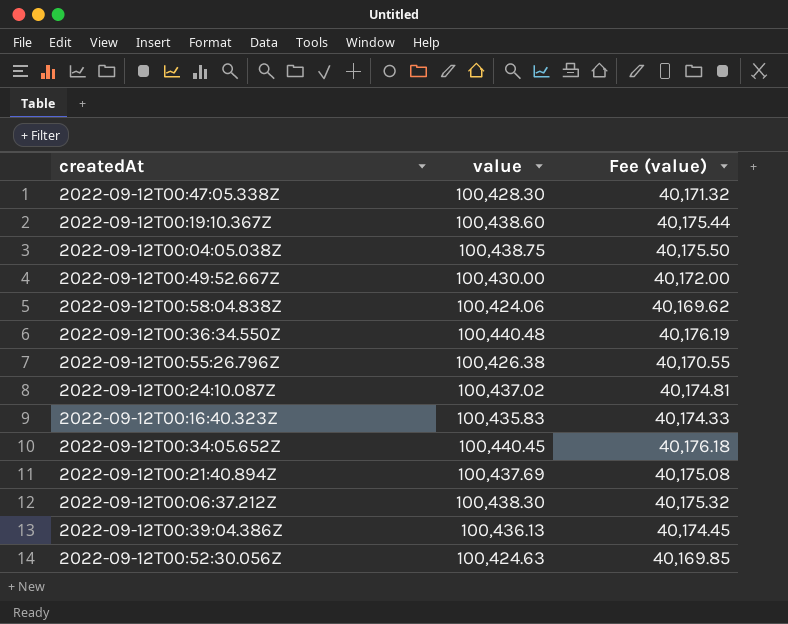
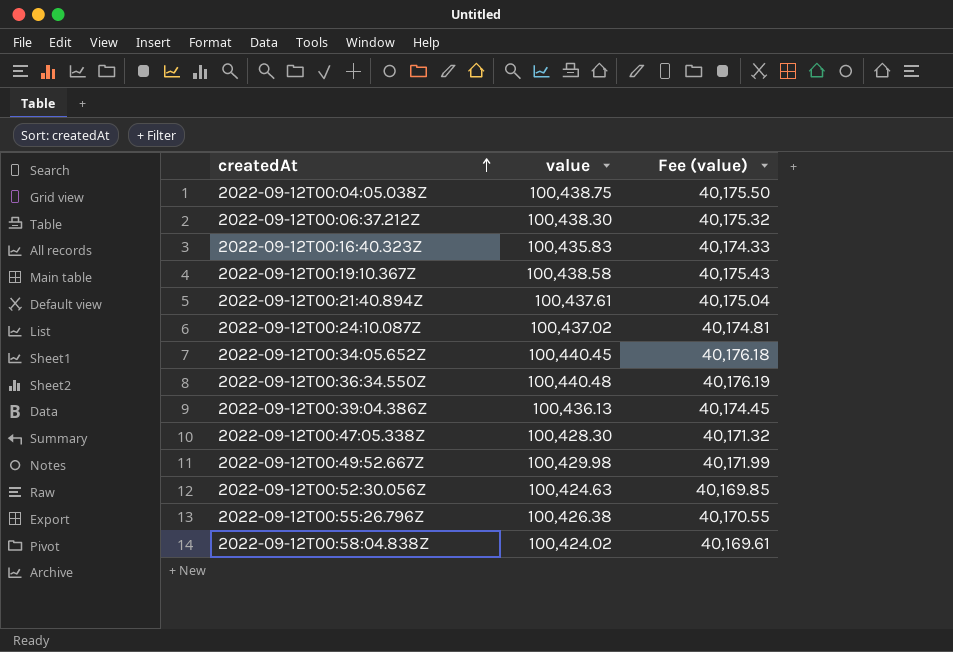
row order: none -> createdAt ascending
2022-09-12T00:19:10.367Z | value: 100,438.60 -> 100,438.58
2022-09-12T00:19:10.367Z | Fee (value): 40,175.44 -> 40,175.43
2022-09-12T00:21:40.894Z | value: 100,437.69 -> 100,437.61
2022-09-12T00:21:40.894Z | Fee (value): 40,175.08 -> 40,175.04
2022-09-12T00:49:52.667Z | value: 100,430.00 -> 100,429.98
2022-09-12T00:49:52.667Z | Fee (value): 40,172.00 -> 40,171.99
2022-09-12T00:58:04.838Z | value: 100,424.06 -> 100,424.02
2022-09-12T00:58:04.838Z | Fee (value): 40,169.62 -> 40,169.61

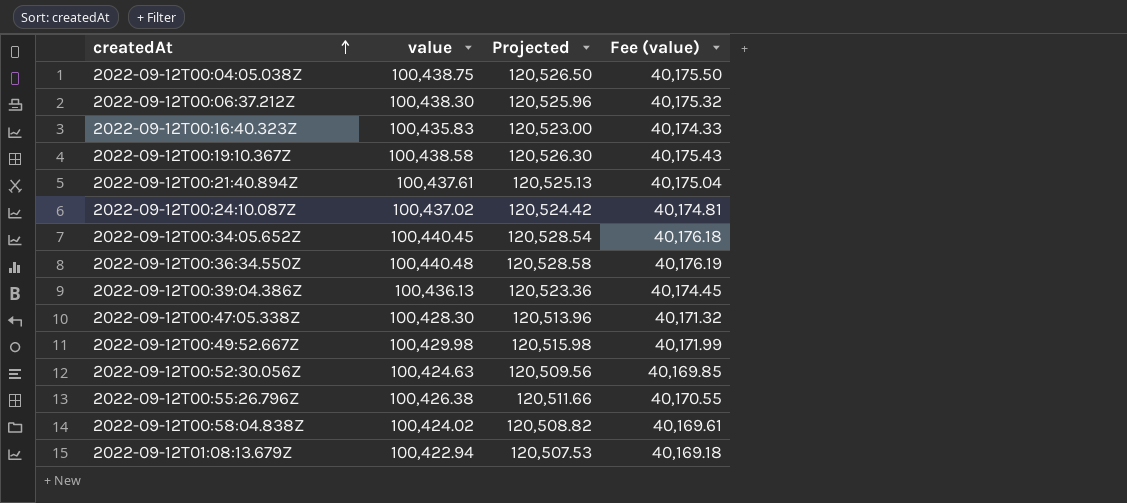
column Projected | formula: none -> [value] * 1.2
row 2022-09-12T01:08:13.679Z: none -> 100,422.94 | 120,507.53 | 40,169.18

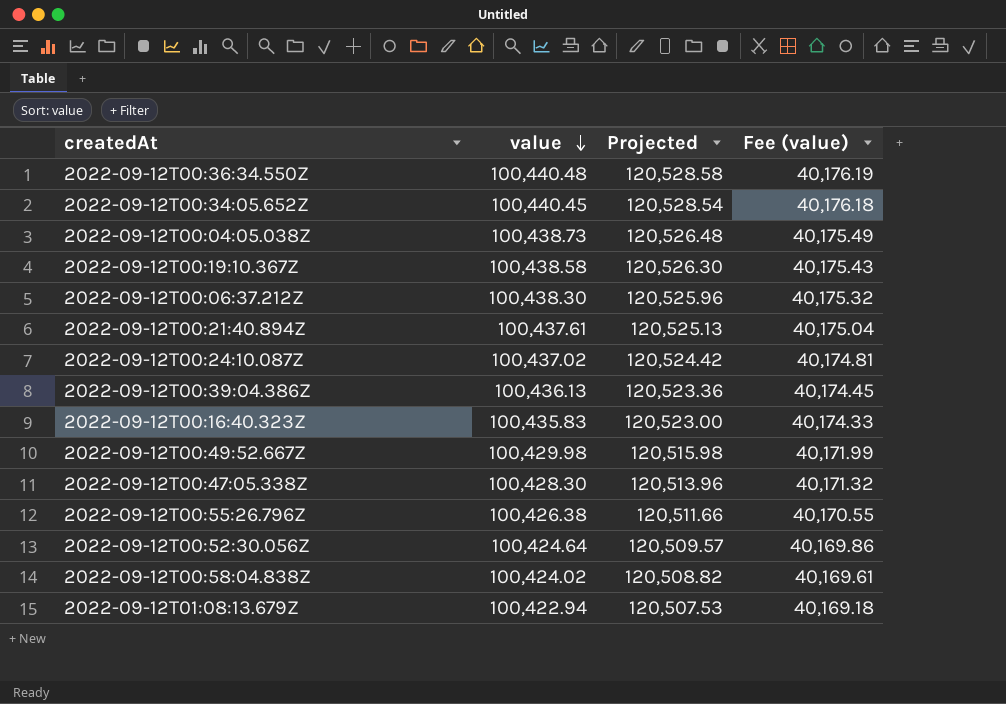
row order: createdAt ascending -> value descending
2022-09-12T00:04:05.038Z | value: 100,438.75 -> 100,438.73
2022-09-12T00:04:05.038Z | Projected: 120,526.50 -> 120,526.48
2022-09-12T00:04:05.038Z | Fee (value): 40,175.50 -> 40,175.49
2022-09-12T00:52:30.056Z | value: 100,424.63 -> 100,424.64
2022-09-12T00:52:30.056Z | Projected: 120,509.56 -> 120,509.57
2022-09-12T00:52:30.056Z | Fee (value): 40,169.85 -> 40,169.86

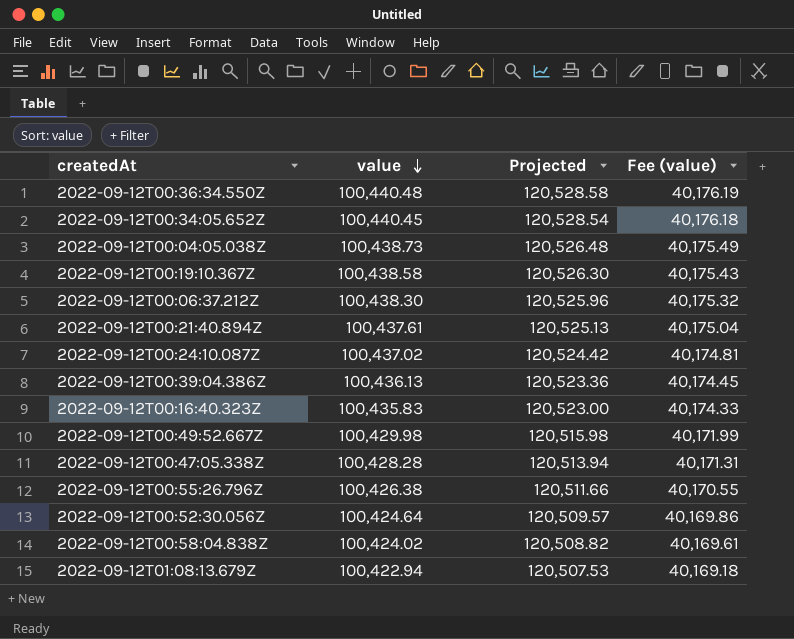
2022-09-12T00:47:05.338Z | value: 100,428.30 -> 100,428.28
2022-09-12T00:47:05.338Z | Projected: 120,513.96 -> 120,513.94
2022-09-12T00:47:05.338Z | Fee (value): 40,171.32 -> 40,171.31

